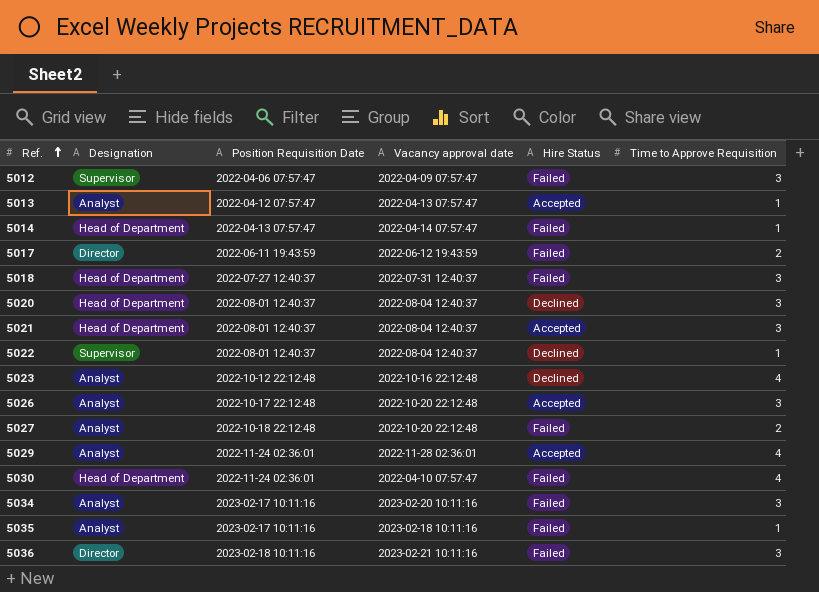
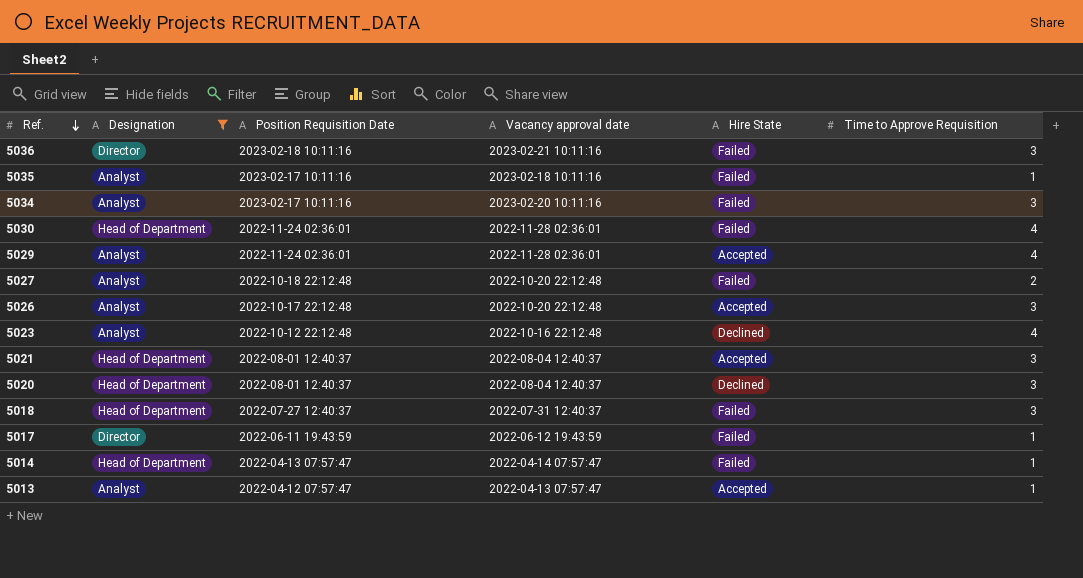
filter: none -> Designation != Supervisor
row order: Ref. ascending -> Ref. descending
column name: Hire Status -> Hire State
5030 | Vacancy approval date: 2022-04-10 07:57:47 -> 2022-11-28 02:36:01
5017 | Time to Approve Requisition: 2 -> 1

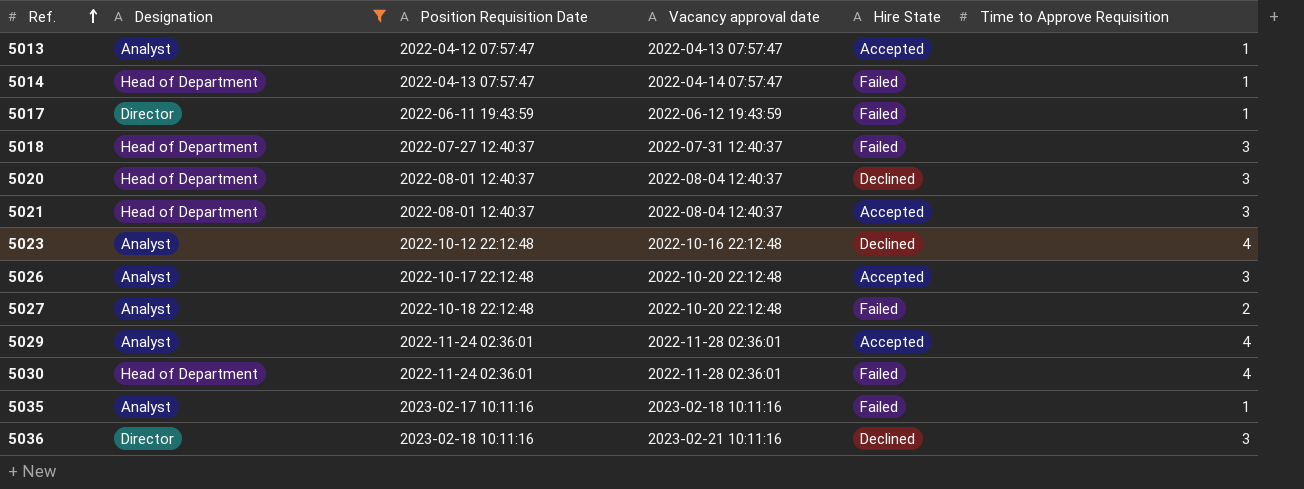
row order: Ref. descending -> Ref. ascending
row 5034: Analyst | 2023-02-17 10:11:16 | 2023-02-20 10:11:16 | Failed | 3 -> none
5036 | Hire State: Failed -> Declined

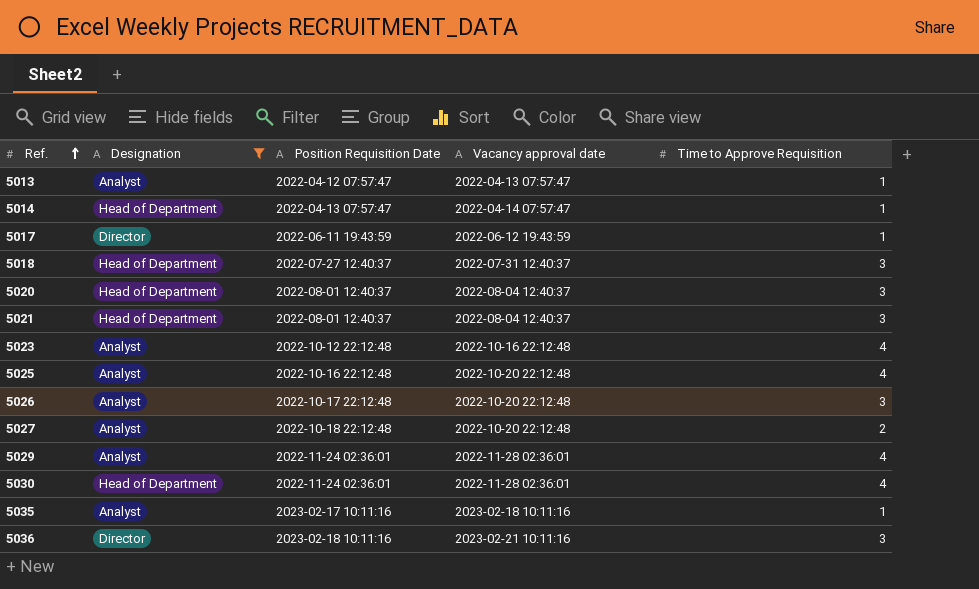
column Hire State | position: 5 -> none
row 5025: none -> Analyst | 2022-10-16 22:12:48 | 2022-10-20 22:12:48 | 4

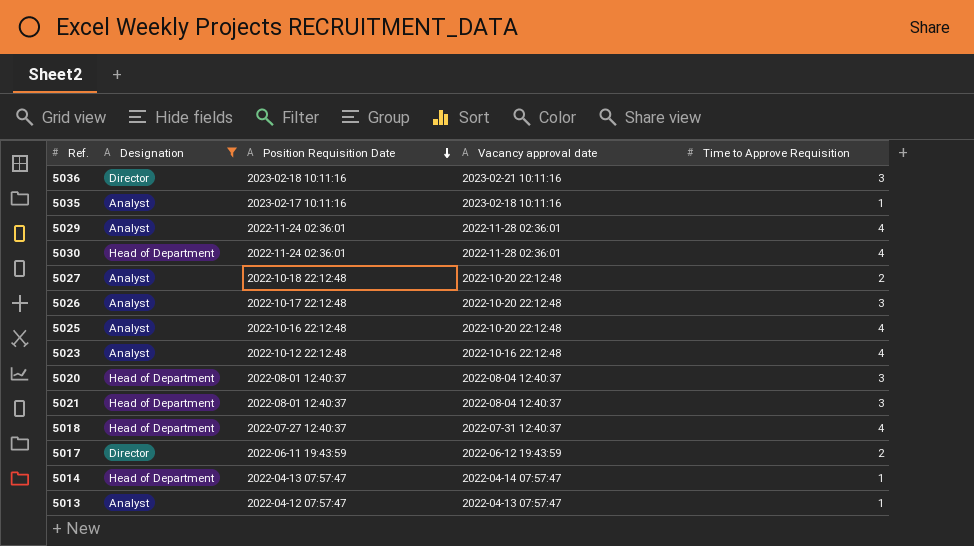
row order: Ref. ascending -> Position Requisition Date descending
5018 | Time to Approve Requisition: 3 -> 4
5017 | Time to Approve Requisition: 1 -> 2

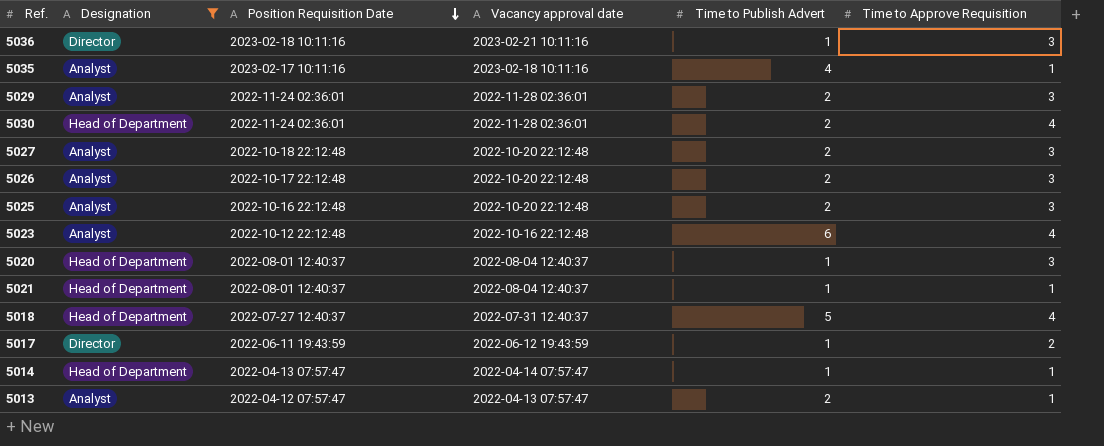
column Time to Publish Advert | position: none -> 5
5029 | Time to Approve Requisition: 4 -> 3
5027 | Time to Approve Requisition: 2 -> 3
5025 | Time to Approve Requisition: 4 -> 3
5021 | Time to Approve Requisition: 3 -> 1

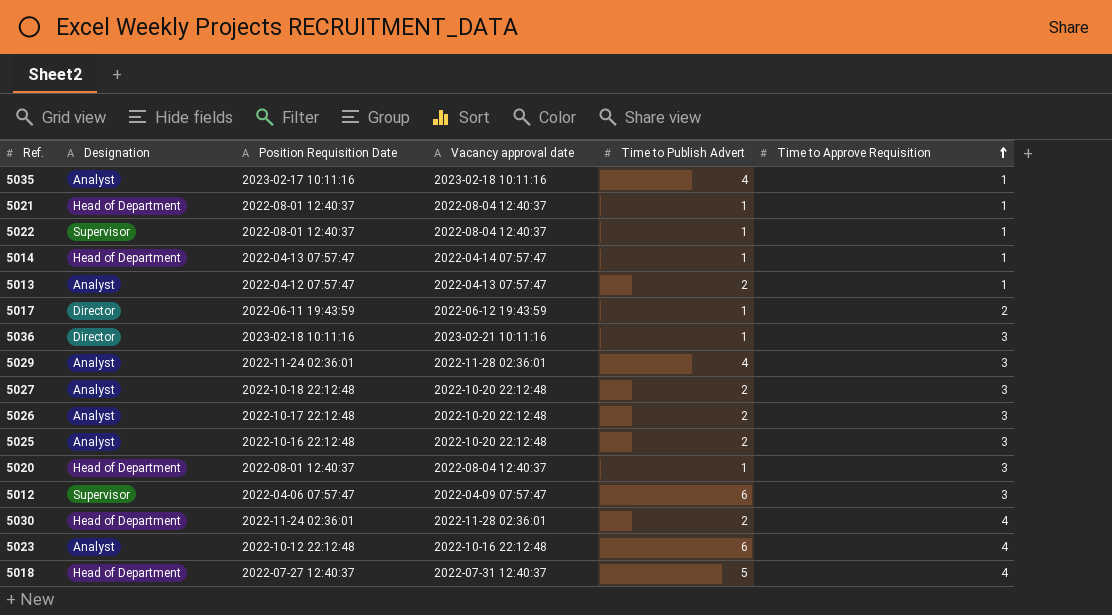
filter: Designation != Supervisor -> none
row order: Position Requisition Date descending -> Time to Approve Requisition ascending
5029 | Time to Publish Advert: 2 -> 4

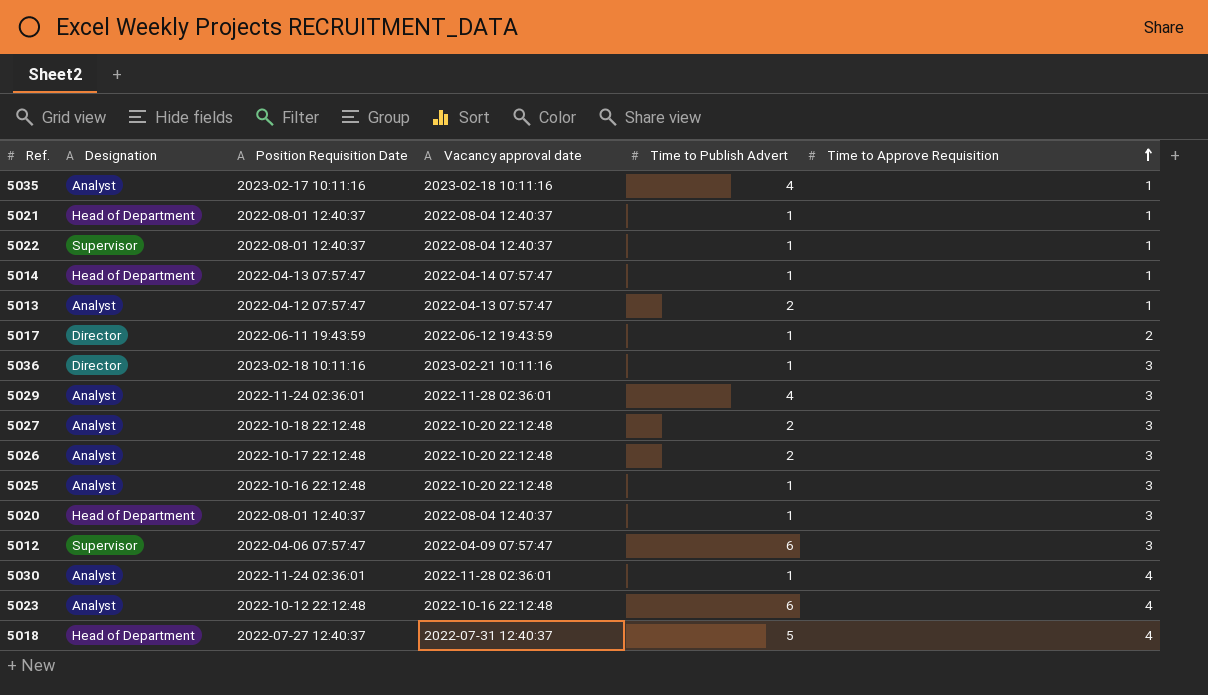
5025 | Time to Publish Advert: 2 -> 1
5030 | Designation: Head of Department -> Analyst
5030 | Time to Publish Advert: 2 -> 1

